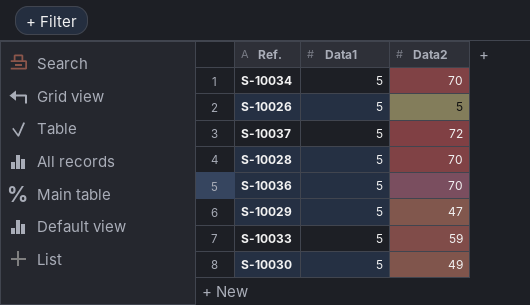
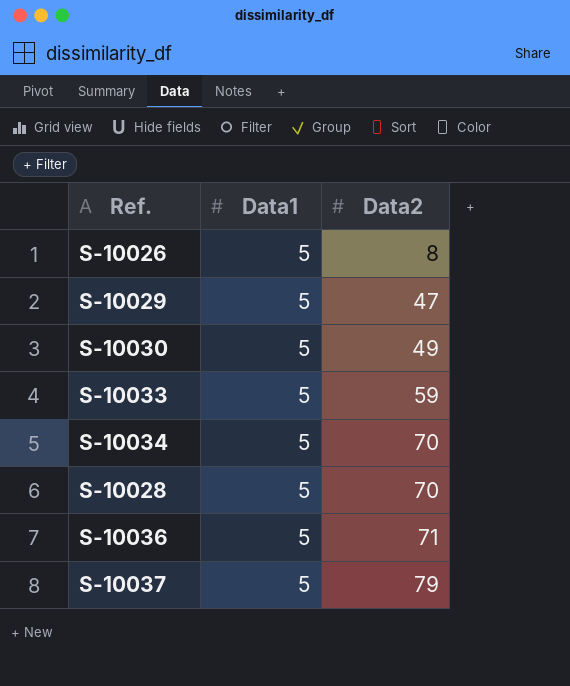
row order: none -> Data2 ascending
S-10026 | Data2: 5 -> 8
S-10036 | Data2: 70 -> 71
S-10037 | Data2: 72 -> 79

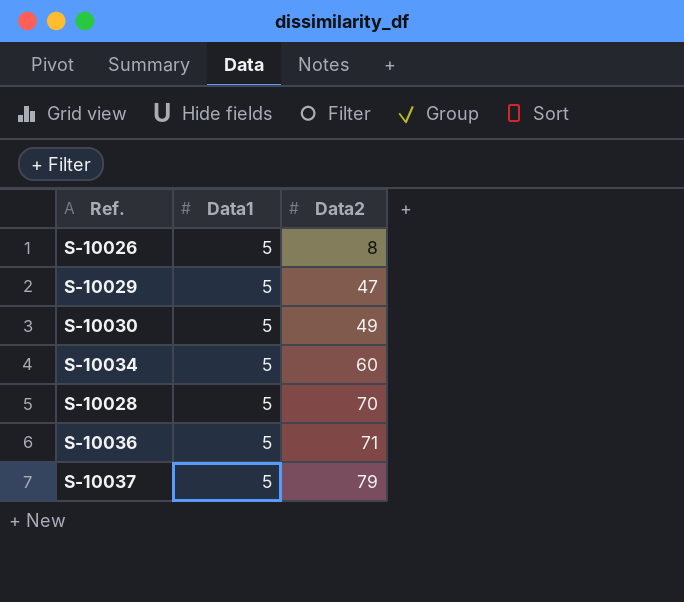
row S-10033: 5 | 59 -> none
S-10034 | Data2: 70 -> 60

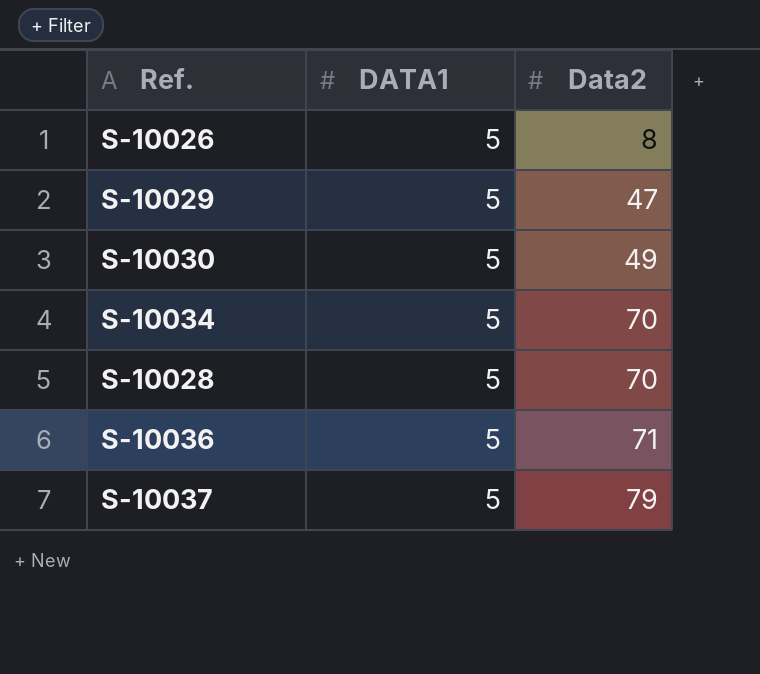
column name: Data1 -> DATA1
S-10034 | Data2: 60 -> 70

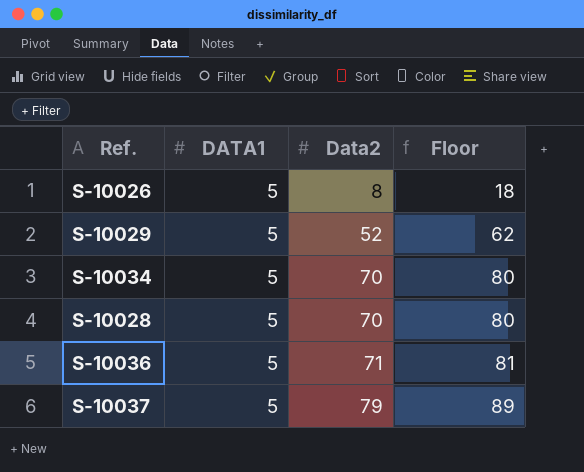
column Floor | formula: none -> [Data2] + 10
row S-10030: 5 | 49 -> none
S-10029 | Data2: 47 -> 52

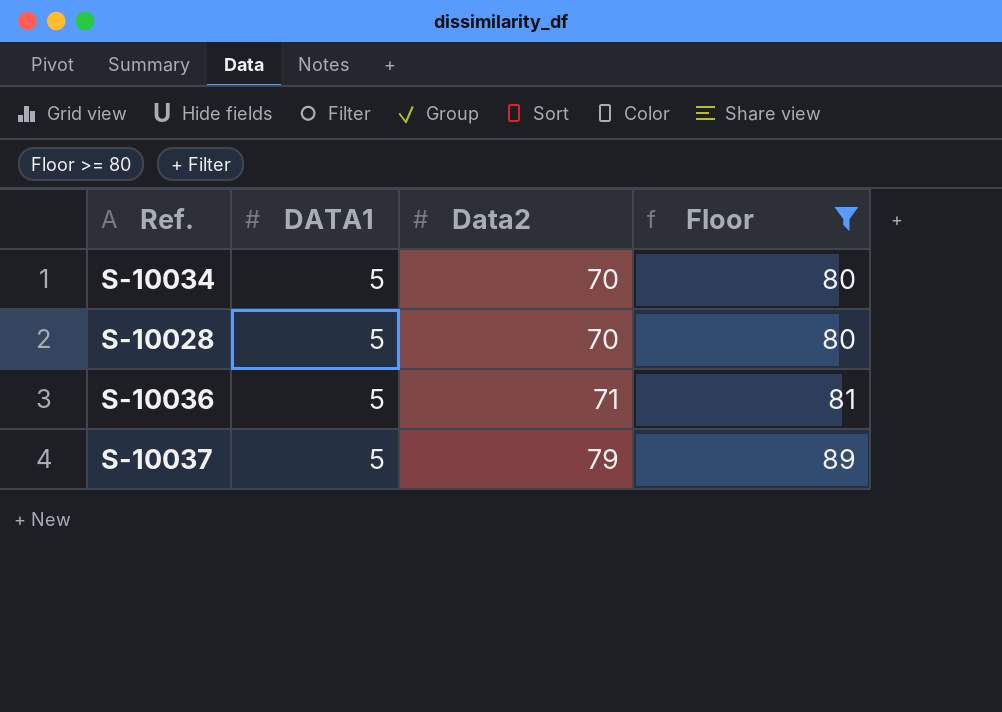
filter: none -> Floor >= 80

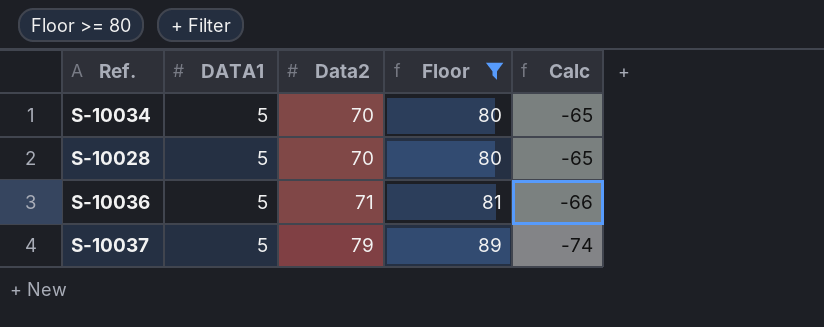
column Calc | formula: none -> [DATA1] - [Data2]

